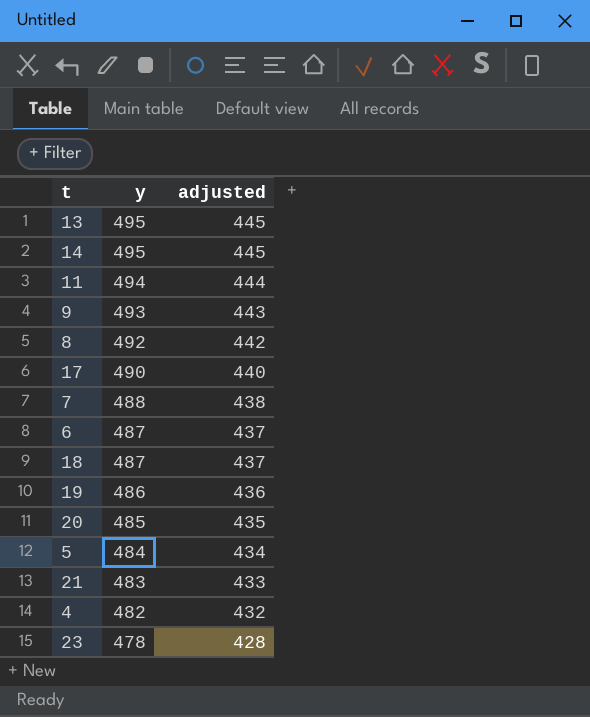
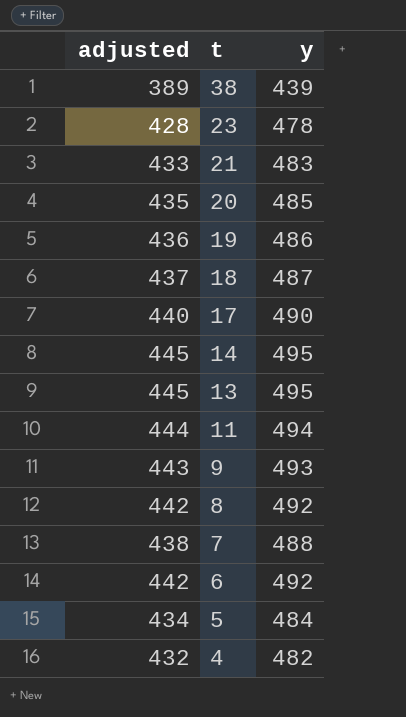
row order: y descending -> t descending
column adjusted | position: 3 -> 1
row 38: none -> 389 | 439
6 | adjusted: 437 -> 442
6 | y: 487 -> 492

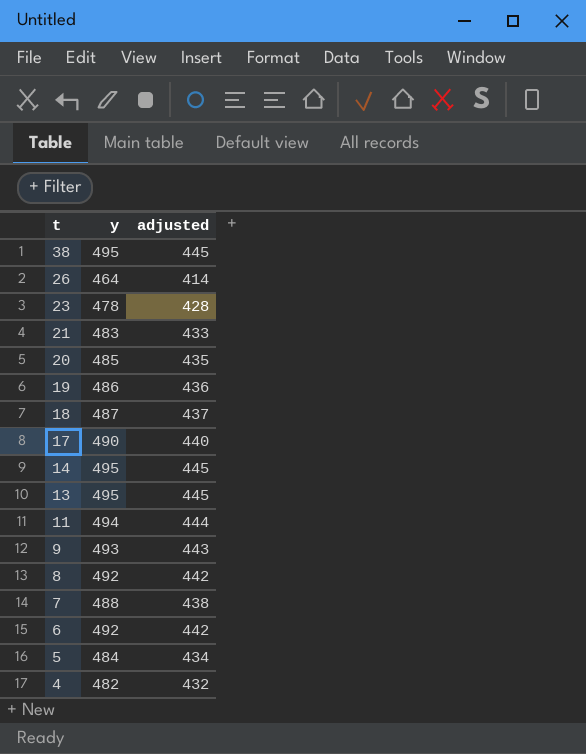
column adjusted | position: 1 -> 3
38 | y: 439 -> 495
38 | adjusted: 389 -> 445
row 26: none -> 464 | 414

